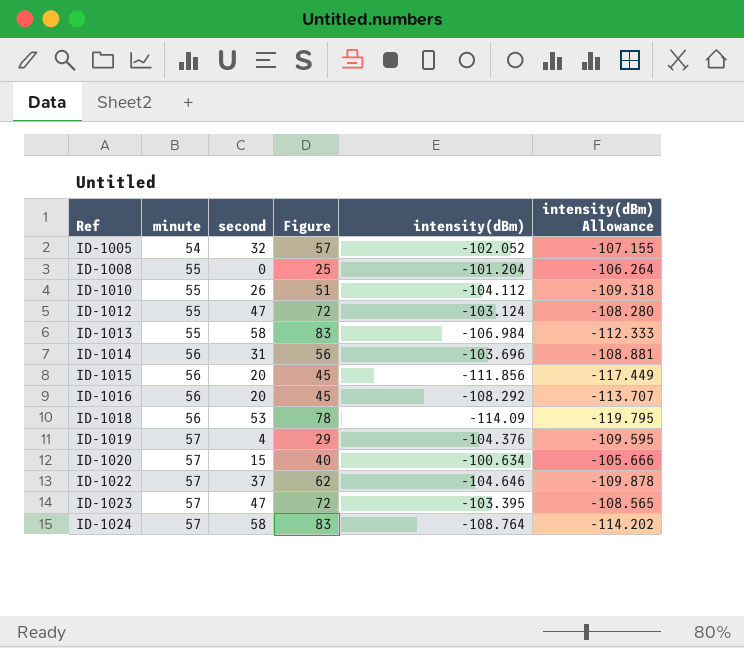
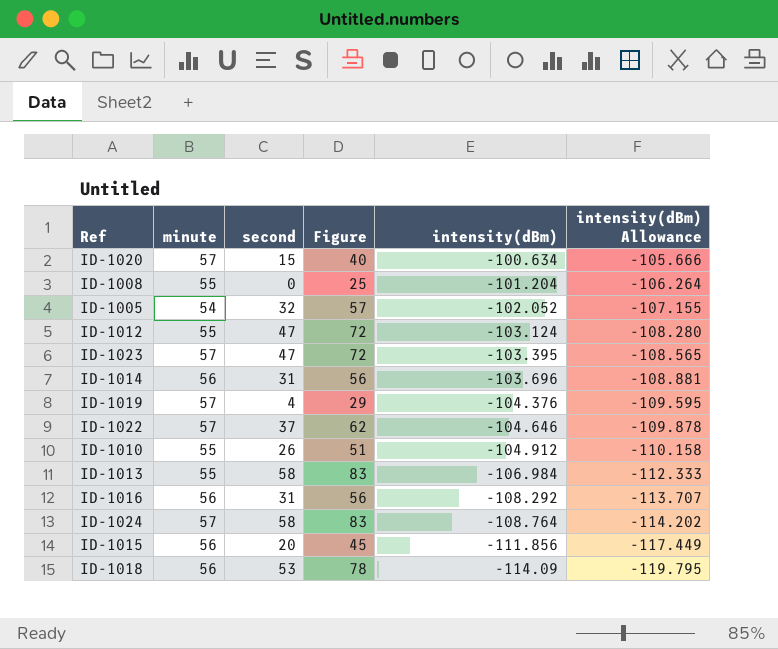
row order: Ref ascending -> intensity(dBm) descending
ID-1010 | intensity(dBm): -104.112 -> -104.912
ID-1010 | intensity(dBm) Allowance: -109.318 -> -110.158
ID-1016 | second: 20 -> 31
ID-1016 | Figure: 45 -> 56

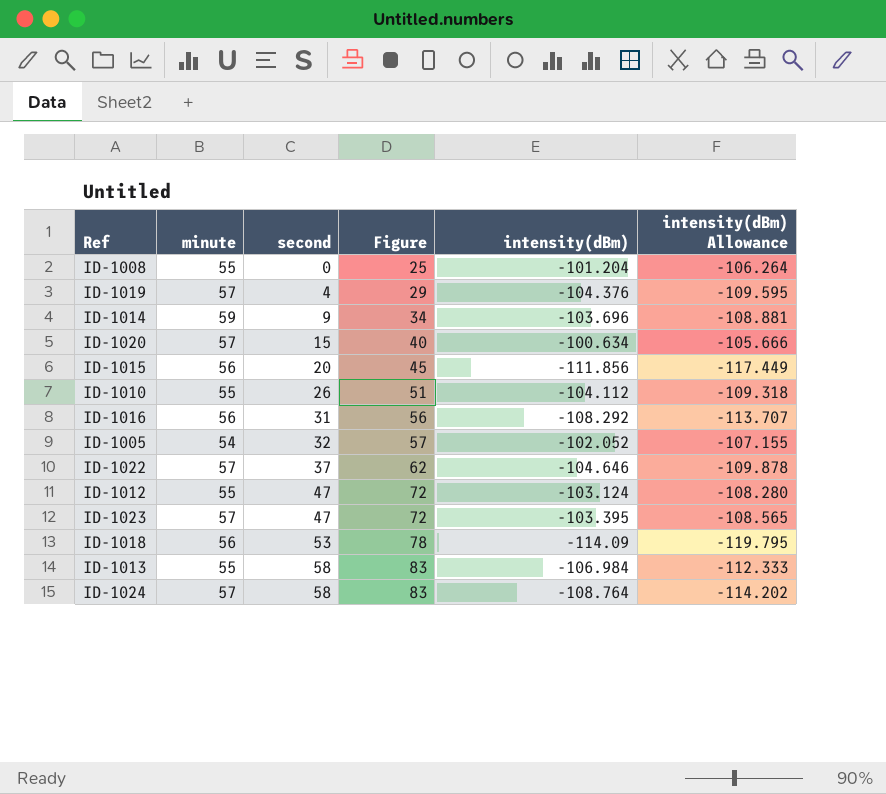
row order: intensity(dBm) descending -> second ascending
ID-1014 | minute: 56 -> 59
ID-1014 | second: 31 -> 9
ID-1014 | Figure: 56 -> 34
ID-1010 | intensity(dBm): -104.912 -> -104.112
ID-1010 | intensity(dBm) Allowance: -110.158 -> -109.318

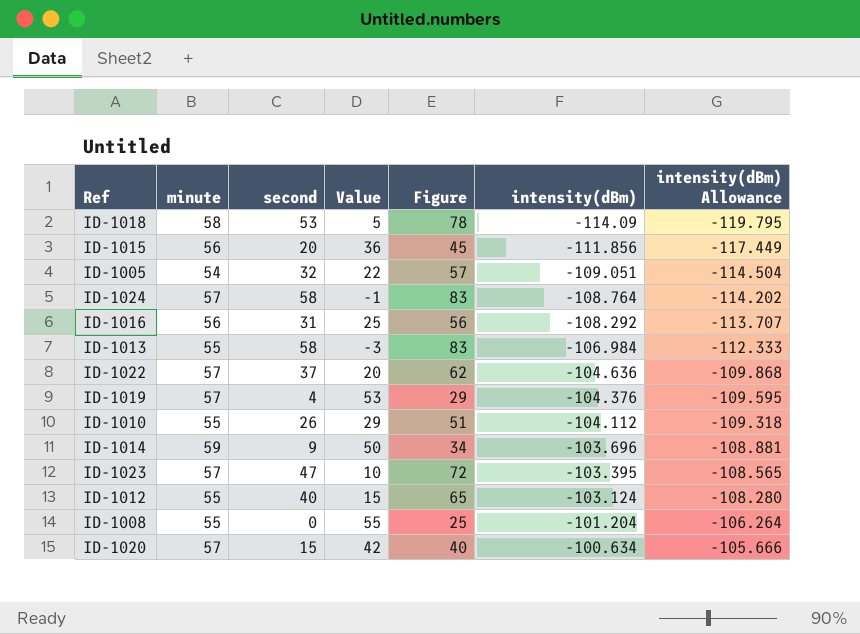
row order: second ascending -> intensity(dBm) ascending
column Value | formula: none -> [minute] - [second]
ID-1018 | minute: 56 -> 58
ID-1005 | intensity(dBm): -102.052 -> -109.051
ID-1005 | intensity(dBm) Allowance: -107.155 -> -114.504
ID-1022 | intensity(dBm): -104.646 -> -104.636
ID-1022 | intensity(dBm) Allowance: -109.878 -> -109.868
ID-1012 | second: 47 -> 40
ID-1012 | Figure: 72 -> 65

